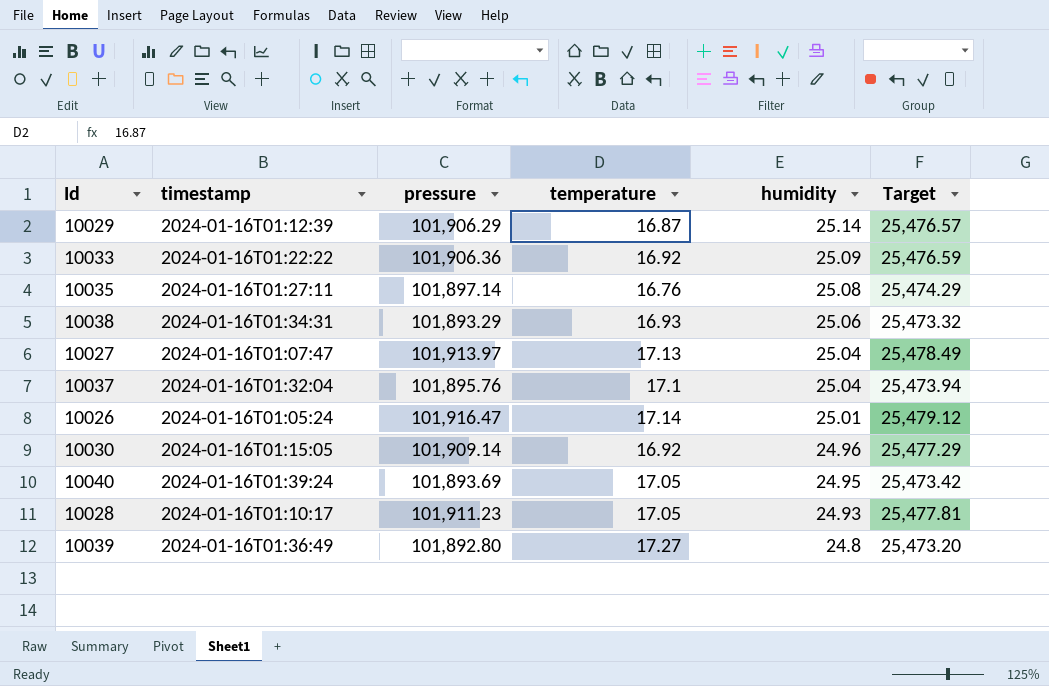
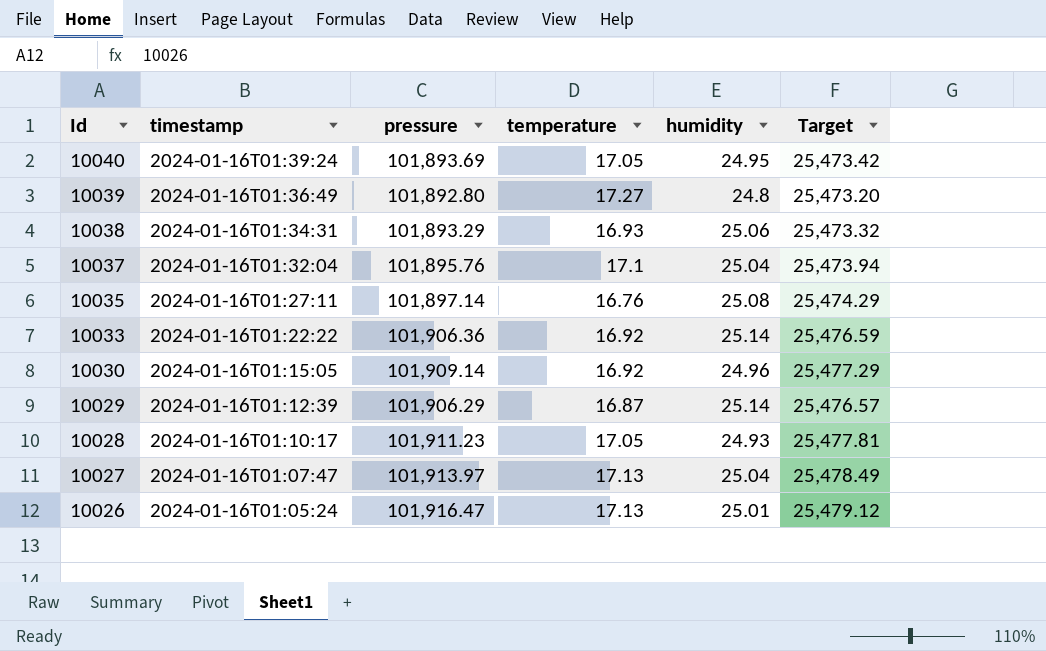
row order: humidity descending -> Id descending
10033 | humidity: 25.09 -> 25.14
10026 | temperature: 17.14 -> 17.13

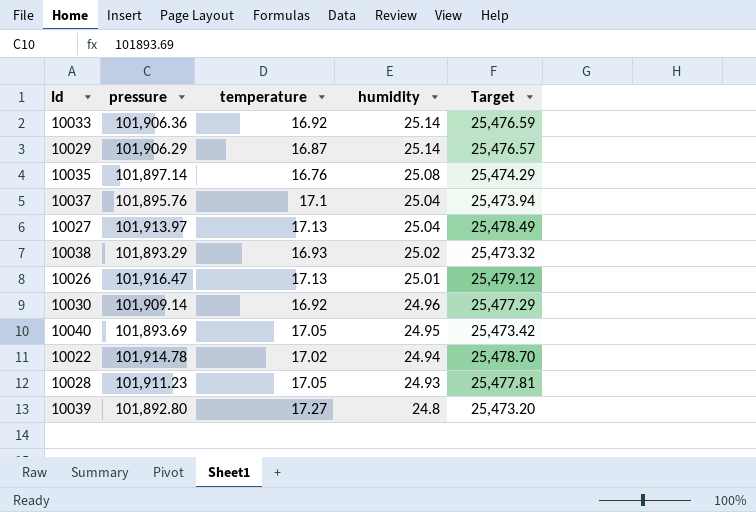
row order: Id descending -> humidity descending
column timestamp | position: 2 -> none
10038 | humidity: 25.06 -> 25.02
row 10022: none -> 101,914.78 | 17.02 | 24.94 | 25,478.70

